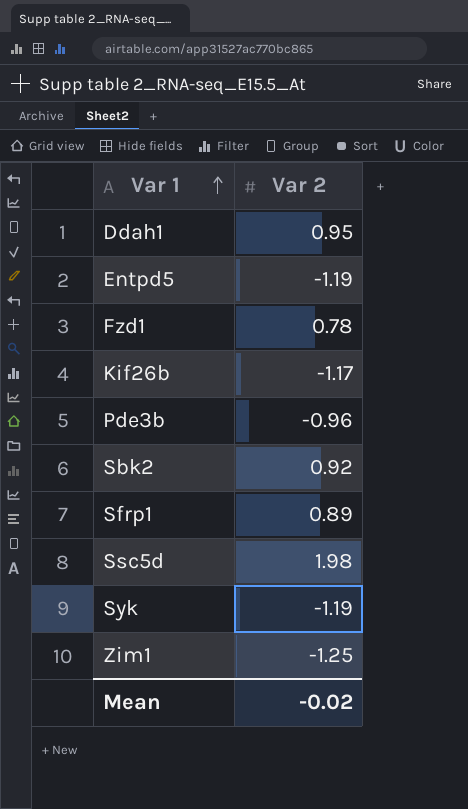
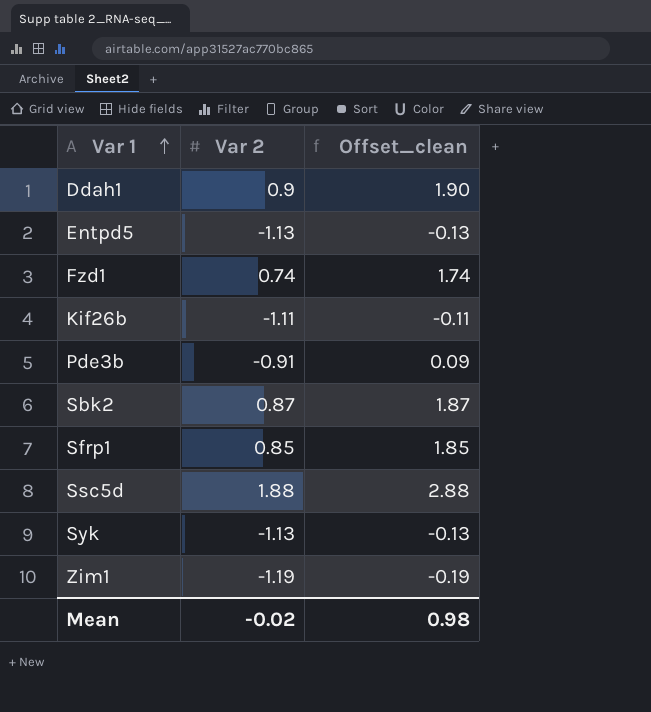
column Offset_clean | formula: none -> [Var 2] + 1
Ddah1 | Var 2: 0.95 -> 0.9
Entpd5 | Var 2: -1.19 -> -1.13
Fzd1 | Var 2: 0.78 -> 0.74
Kif26b | Var 2: -1.17 -> -1.11
Pde3b | Var 2: -0.96 -> -0.91
Sbk2 | Var 2: 0.92 -> 0.87
Sfrp1 | Var 2: 0.89 -> 0.85
Ssc5d | Var 2: 1.98 -> 1.88
Syk | Var 2: -1.19 -> -1.13
Zim1 | Var 2: -1.25 -> -1.19

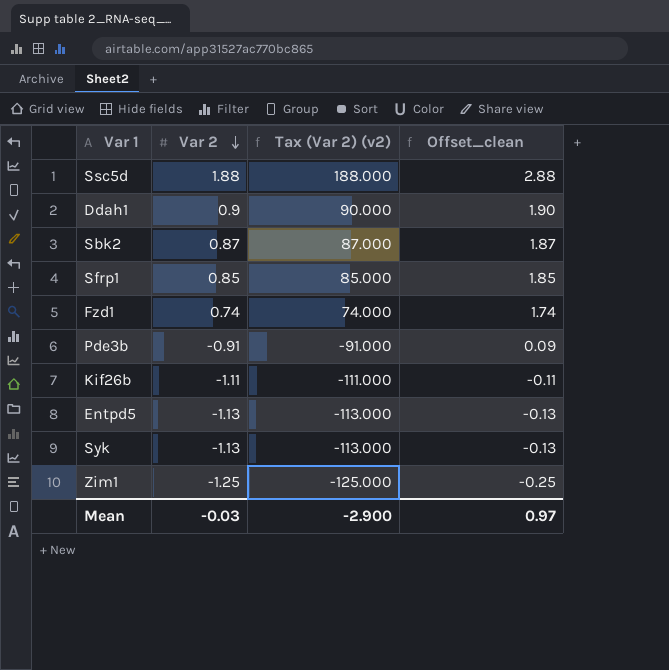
row order: Var 1 ascending -> Var 2 descending
column Tax (Var 2) (v2) | formula: none -> [Var 2] * 100
Zim1 | Var 2: -1.19 -> -1.25
Zim1 | Offset_clean: -0.19 -> -0.25
Mean | Var 2: -0.02 -> -0.03
Mean | Offset_clean: 0.98 -> 0.97

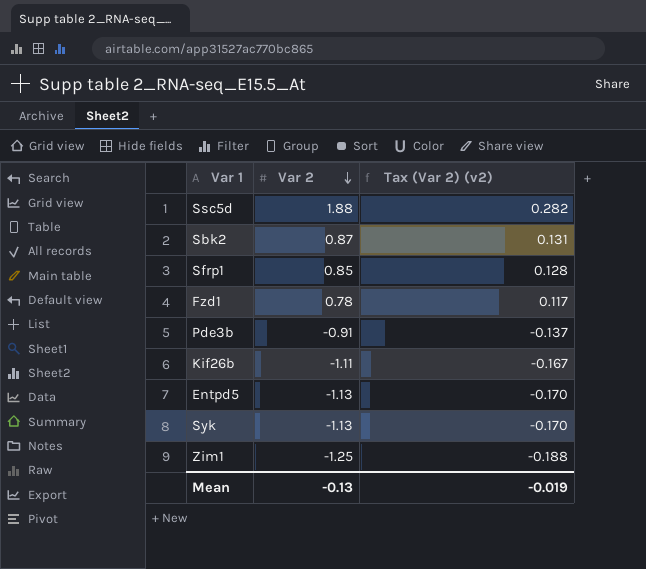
column Offset_clean | formula: [Var 2] + 1 -> none
column Tax (Var 2) (v2) | formula: [Var 2] * 100 -> [Var 2] * 0.15
row Ddah1: 0.9 | 90.000 | 1.90 -> none
Fzd1 | Var 2: 0.74 -> 0.78
Mean | Var 2: -0.03 -> -0.13
Mean | Tax (Var 2) (v2): -2.900 -> -0.019

